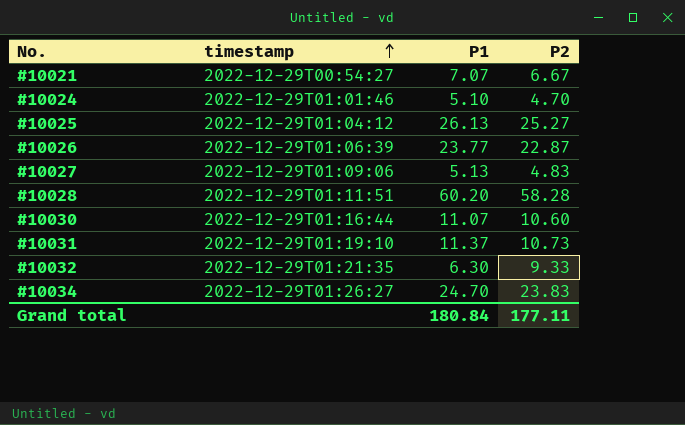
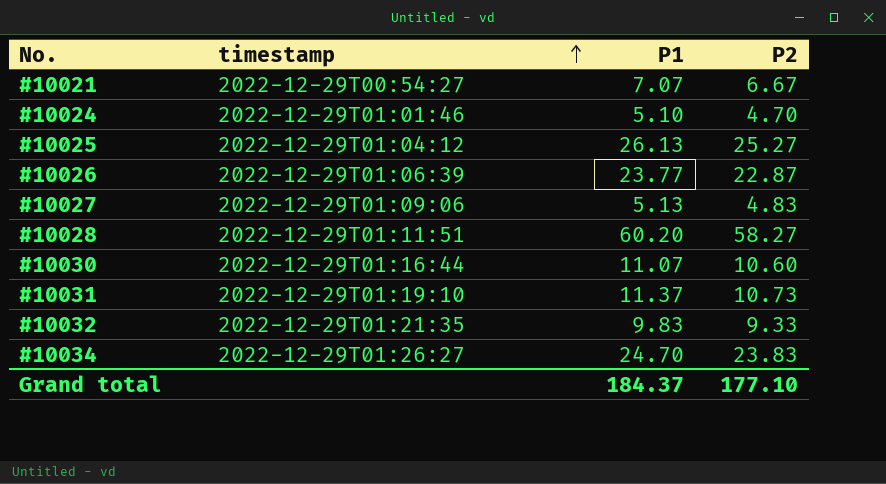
#10028 | P2: 58.28 -> 58.27
#10032 | P1: 6.30 -> 9.83
Grand total | P1: 180.84 -> 184.37
Grand total | P2: 177.11 -> 177.10

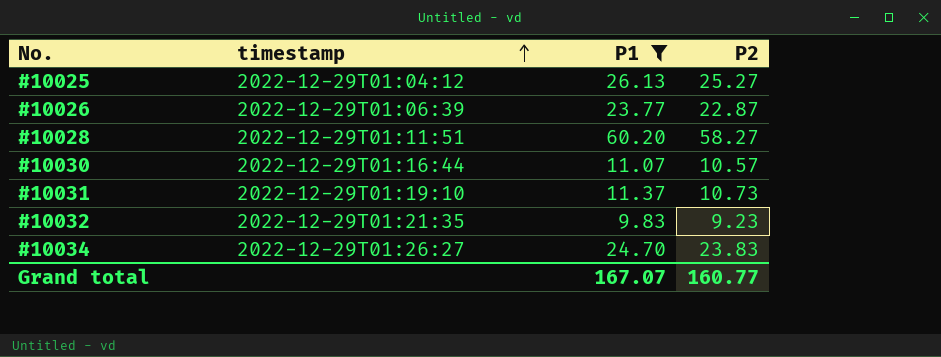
filter: none -> P1 >= 9.83
#10030 | P2: 10.60 -> 10.57
#10032 | P2: 9.33 -> 9.23
Grand total | P1: 184.37 -> 167.07
Grand total | P2: 177.10 -> 160.77

